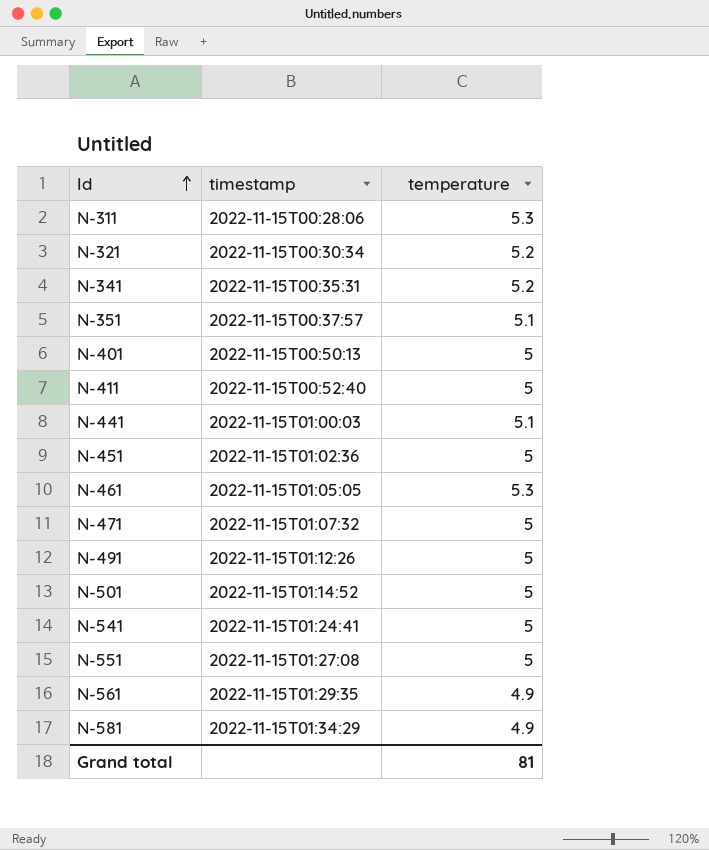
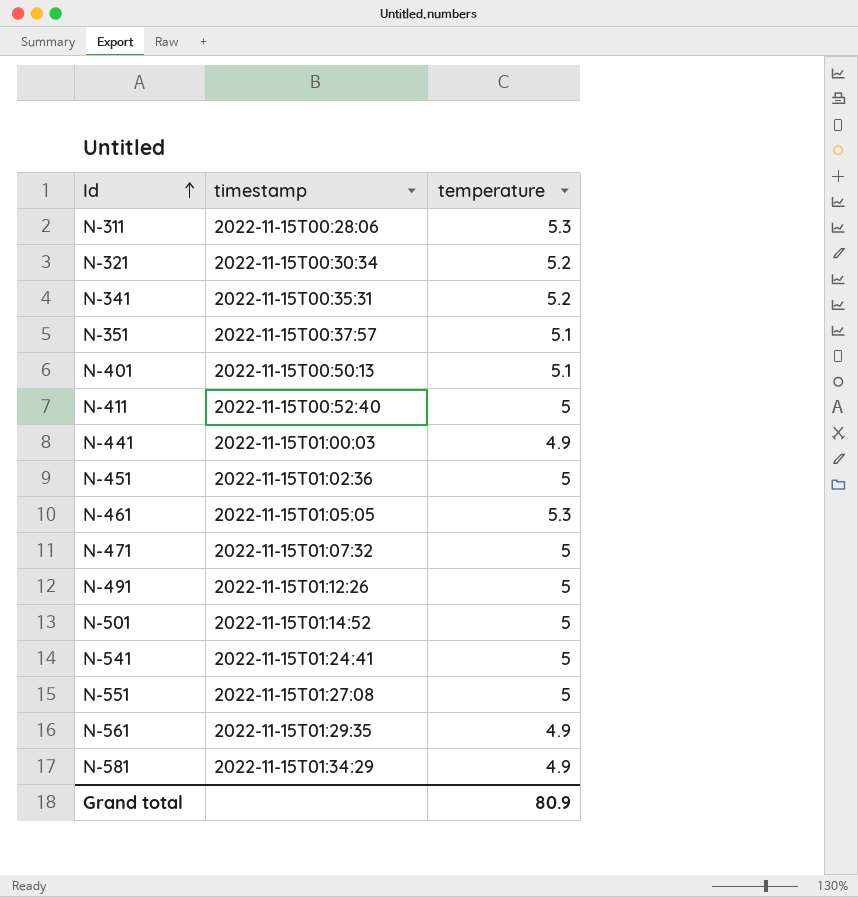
N-401 | temperature: 5 -> 5.1
N-441 | temperature: 5.1 -> 4.9
Grand total | temperature: 81 -> 80.9

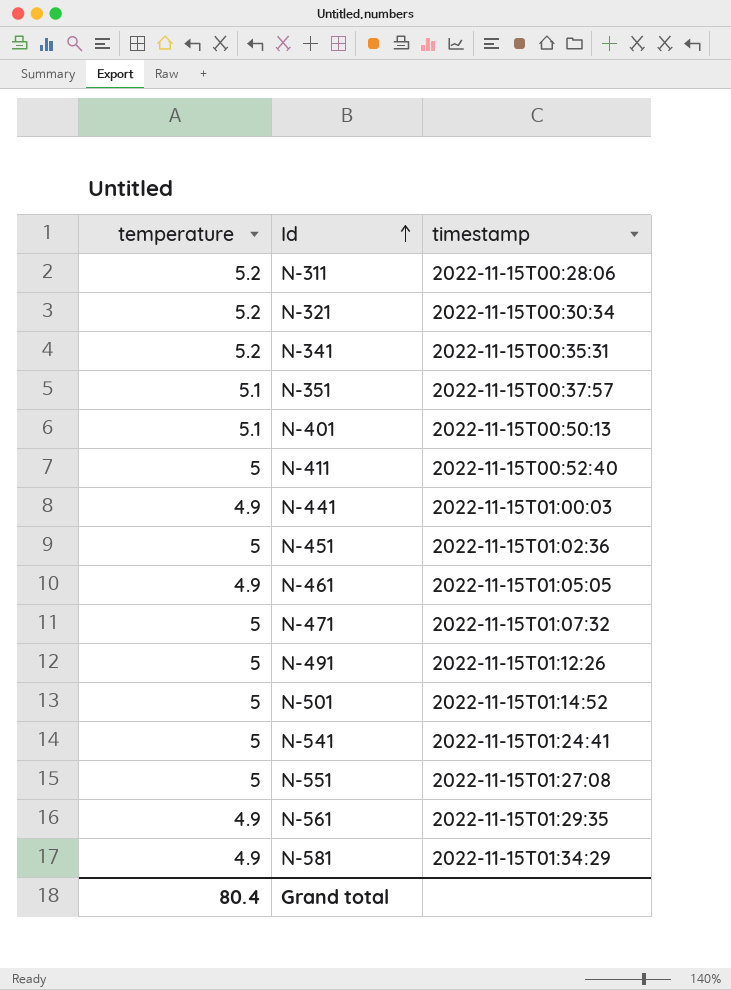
column temperature | position: 3 -> 1
N-311 | temperature: 5.3 -> 5.2
N-461 | temperature: 5.3 -> 4.9
Grand total | temperature: 80.9 -> 80.4

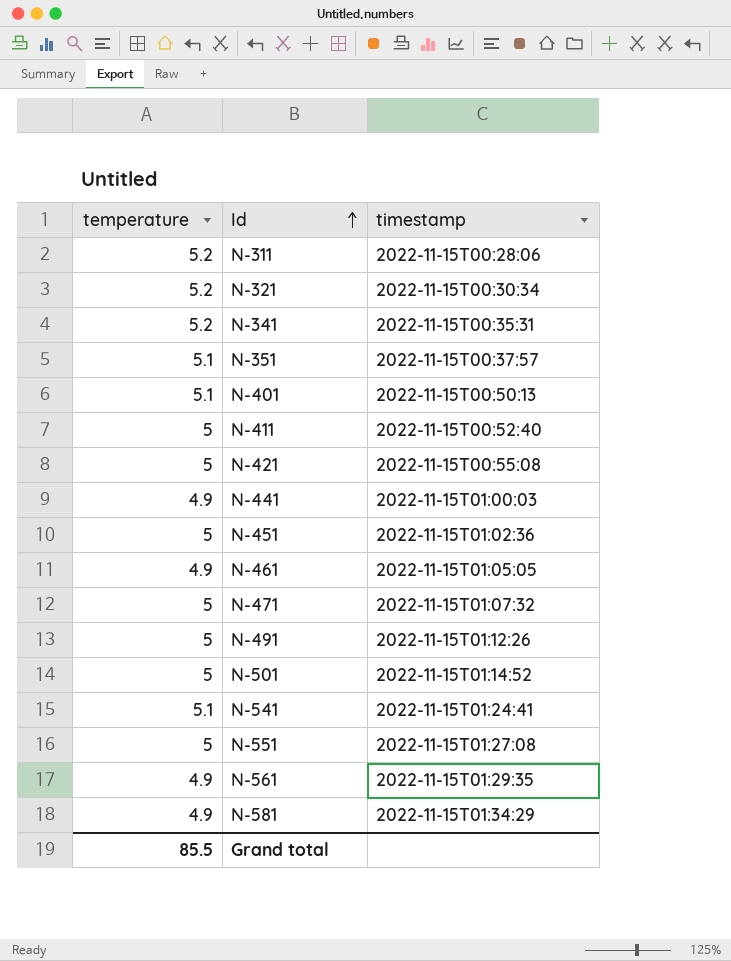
row N-421: none -> 5 | 2022-11-15T00:55:08
N-541 | temperature: 5 -> 5.1
Grand total | temperature: 80.4 -> 85.5

